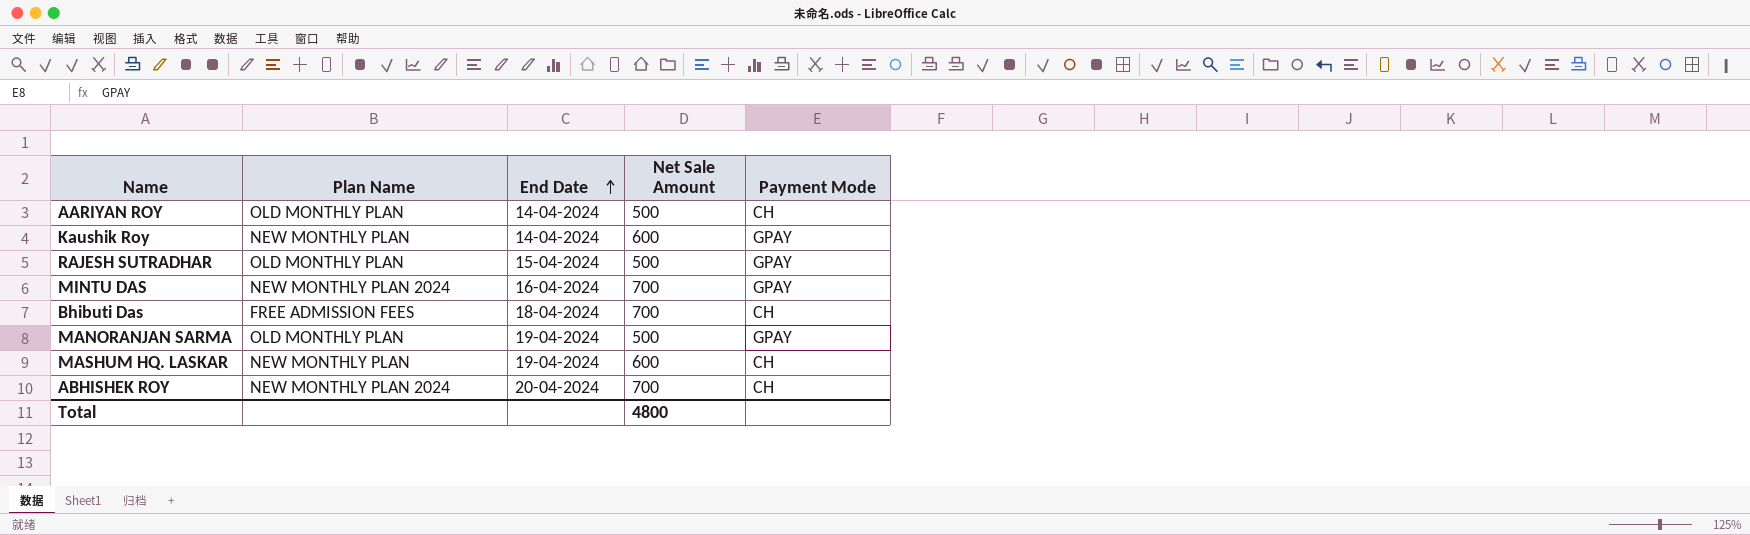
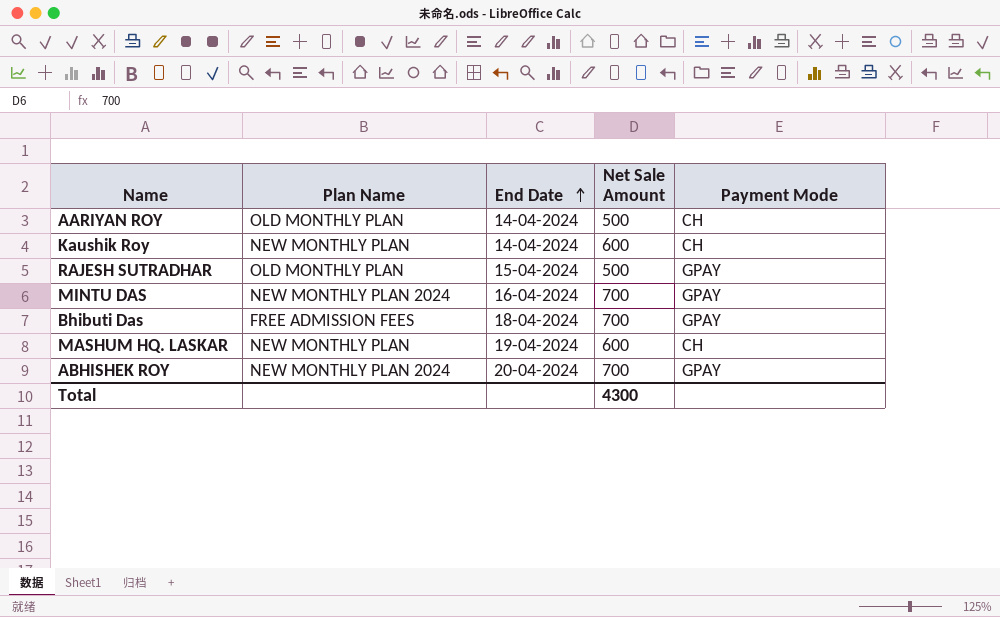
row MANORANJAN SARMA: OLD MONTHLY PLAN | 19-04-2024 | 500 | GPAY -> none
Kaushik Roy | Payment Mode: GPAY -> CH
Bhibuti Das | Payment Mode: CH -> GPAY
ABHISHEK ROY | Payment Mode: CH -> GPAY
Total | Net Sale Amount: 4800 -> 4300

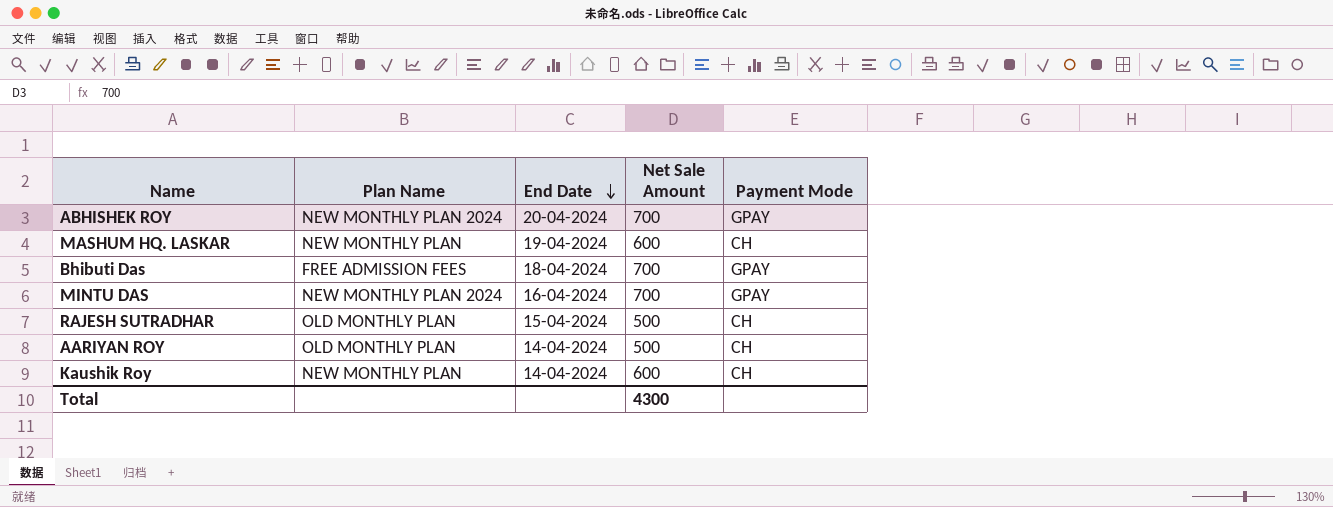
row order: End Date ascending -> End Date descending
RAJESH SUTRADHAR | Payment Mode: GPAY -> CH

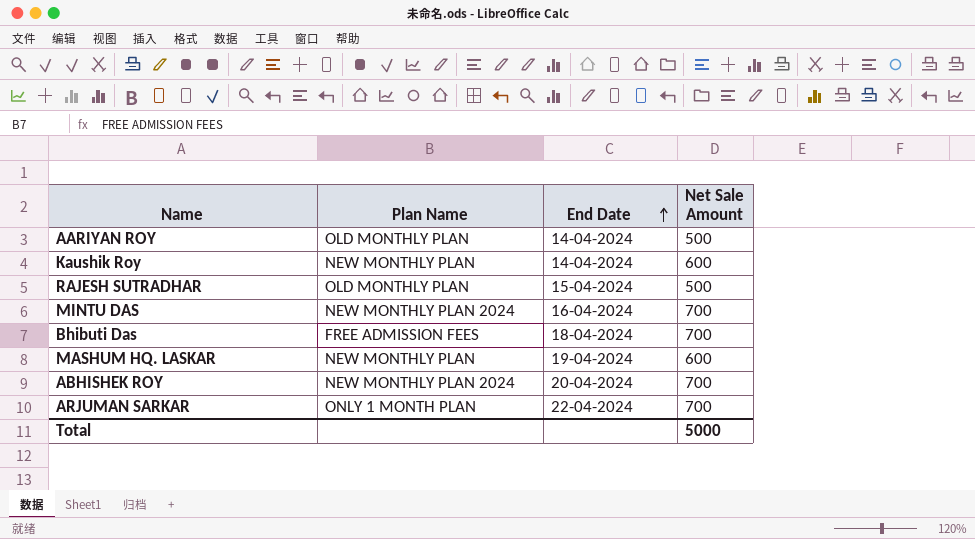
row order: End Date descending -> End Date ascending
column Payment Mode | position: 5 -> none
row ARJUMAN SARKAR: none -> ONLY 1 MONTH PLAN | 22-04-2024 | 700
Total | Net Sale Amount: 4300 -> 5000

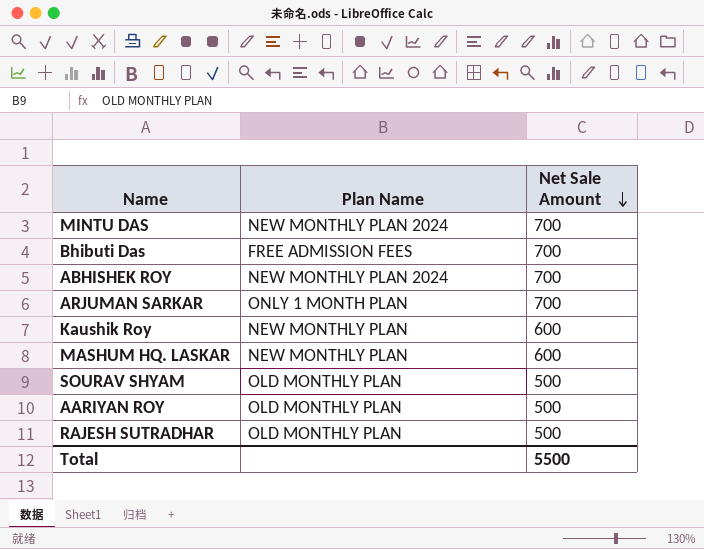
row order: End Date ascending -> Net Sale Amount descending
column End Date | position: 3 -> none
row SOURAV SHYAM: none -> OLD MONTHLY PLAN | 500
Total | Net Sale Amount: 5000 -> 5500

